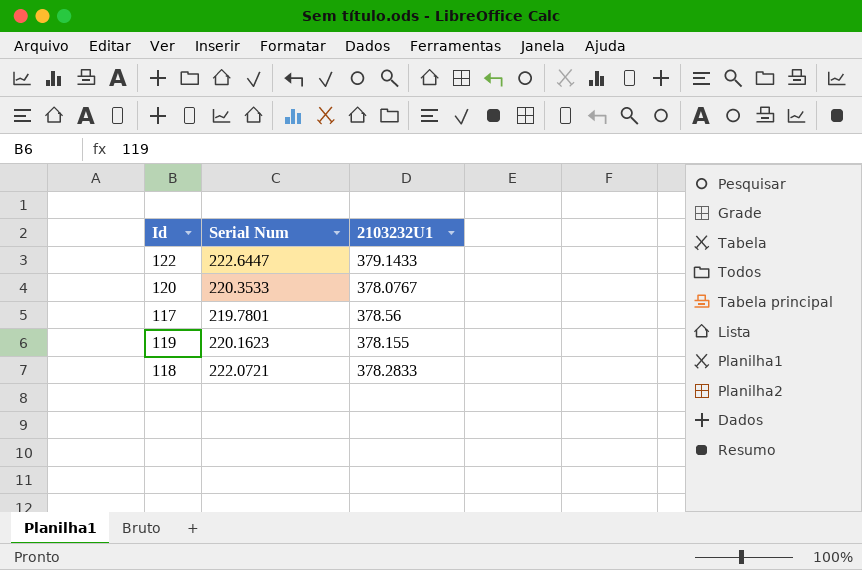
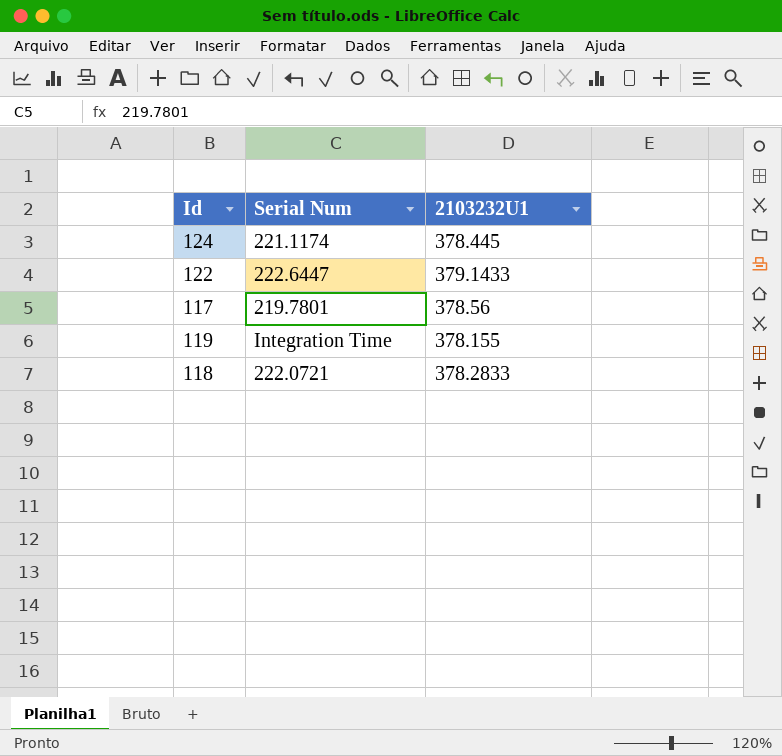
row 120: 220.3533 | 378.0767 -> none
row 124: none -> 221.1174 | 378.445
119 | Serial Num: 220.1623 -> Integration Time

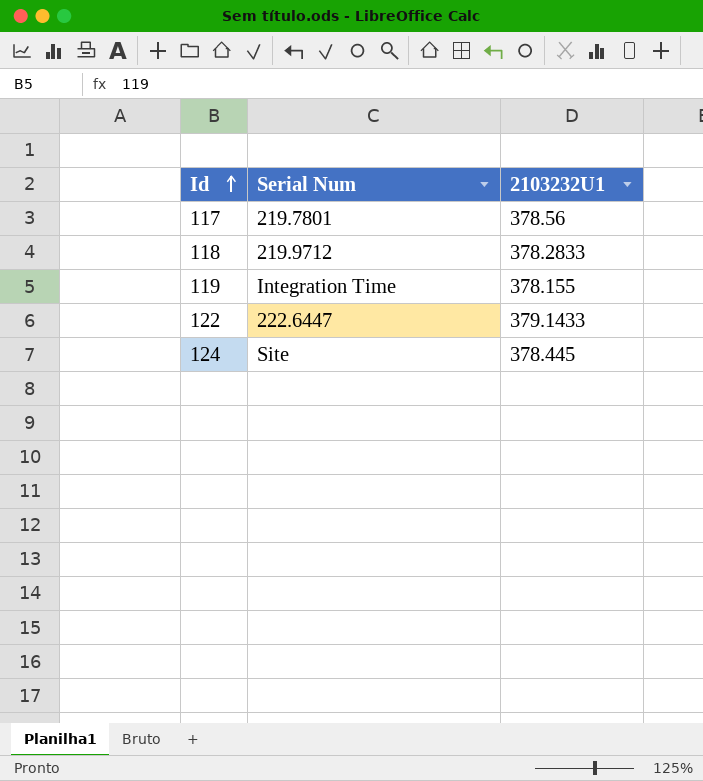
row order: none -> Id ascending
118 | Serial Num: 222.0721 -> 219.9712
124 | Serial Num: 221.1174 -> Site

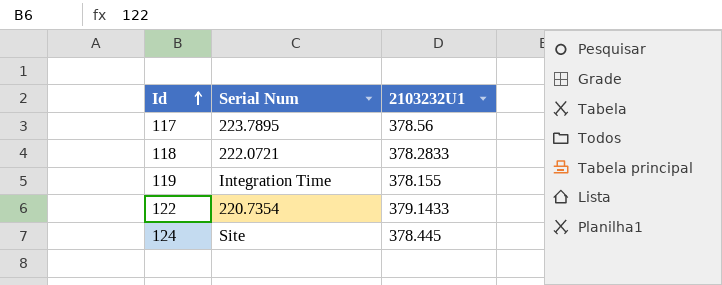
117 | Serial Num: 219.7801 -> 223.7895
118 | Serial Num: 219.9712 -> 222.0721
122 | Serial Num: 222.6447 -> 220.7354

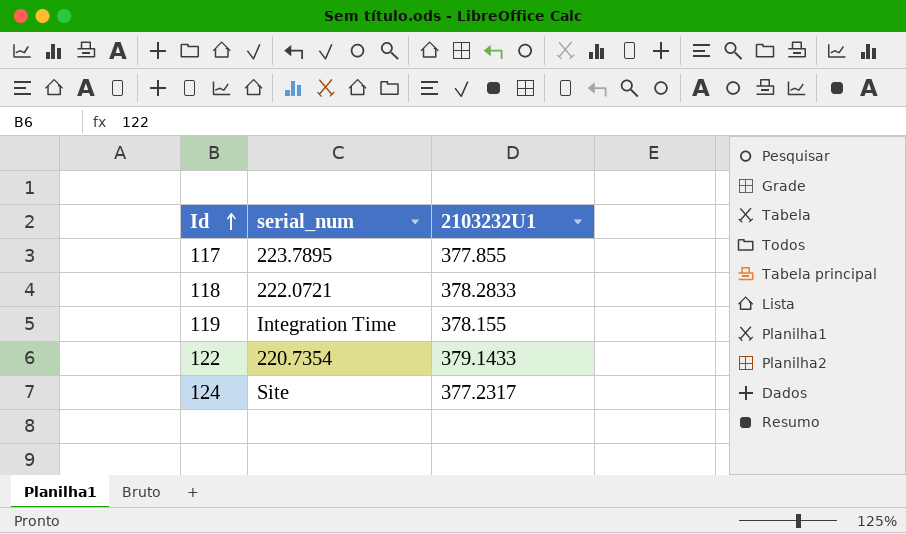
column name: Serial Num -> serial_num
117 | 2103232U1: 378.56 -> 377.855
124 | 2103232U1: 378.445 -> 377.2317

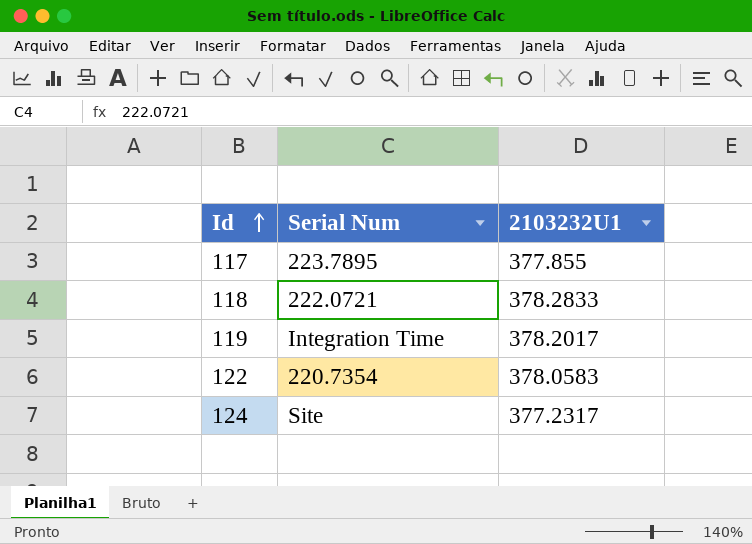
column name: serial_num -> Serial Num
119 | 2103232U1: 378.155 -> 378.2017
122 | 2103232U1: 379.1433 -> 378.0583

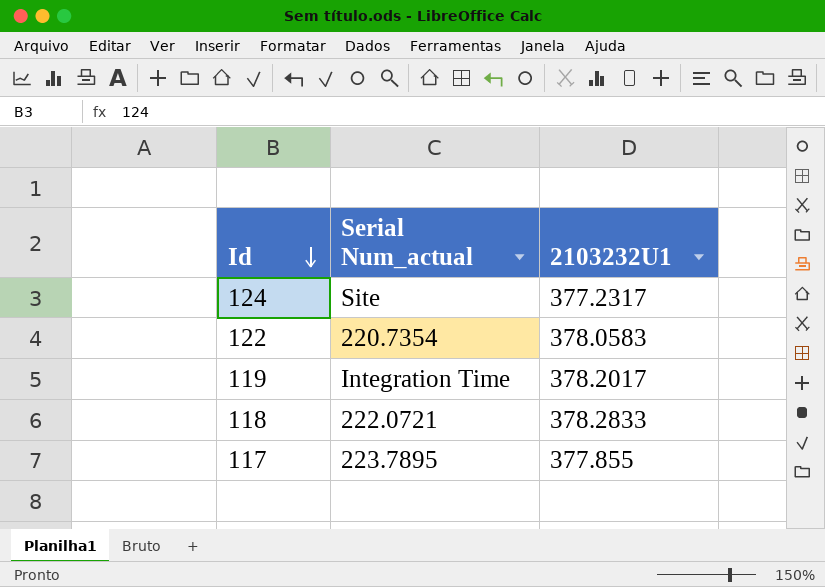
row order: Id ascending -> Id descending
column name: Serial Num -> Serial Num_actual

